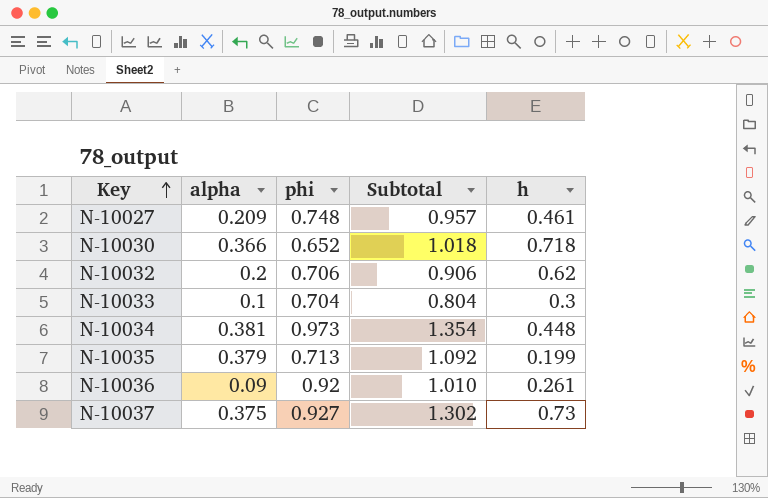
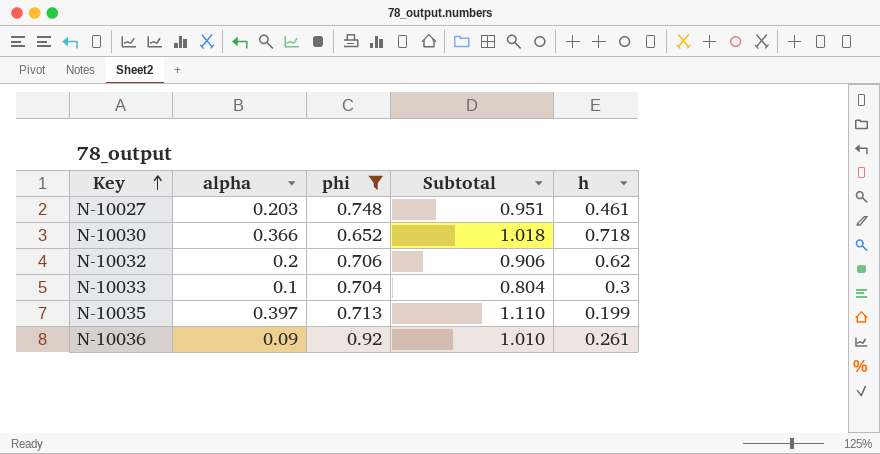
filter: none -> phi <= 0.92
N-10027 | alpha: 0.209 -> 0.203
N-10027 | Subtotal: 0.957 -> 0.951
N-10035 | alpha: 0.379 -> 0.397
N-10035 | Subtotal: 1.092 -> 1.110

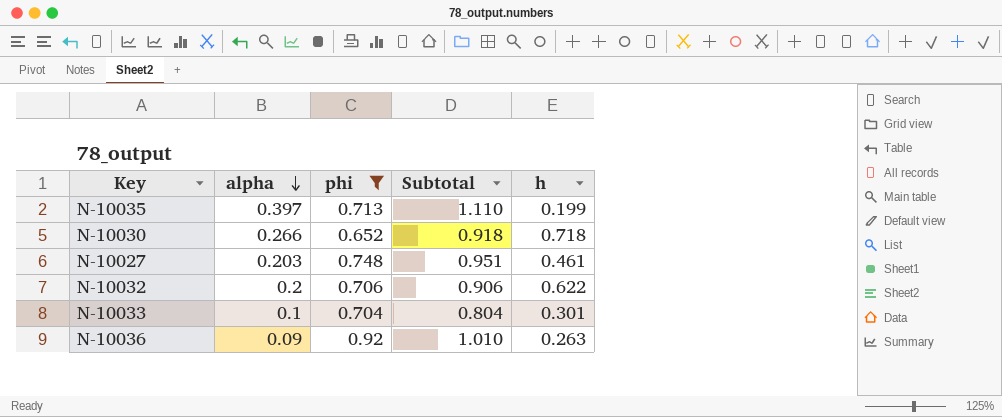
row order: Key ascending -> alpha descending
N-10030 | alpha: 0.366 -> 0.266
N-10030 | Subtotal: 1.018 -> 0.918
N-10032 | h: 0.62 -> 0.622
N-10033 | h: 0.3 -> 0.301
N-10036 | h: 0.261 -> 0.263

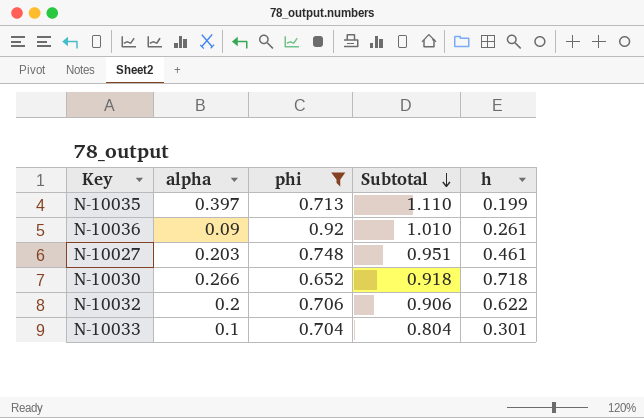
row order: alpha descending -> Subtotal descending
N-10036 | h: 0.263 -> 0.261

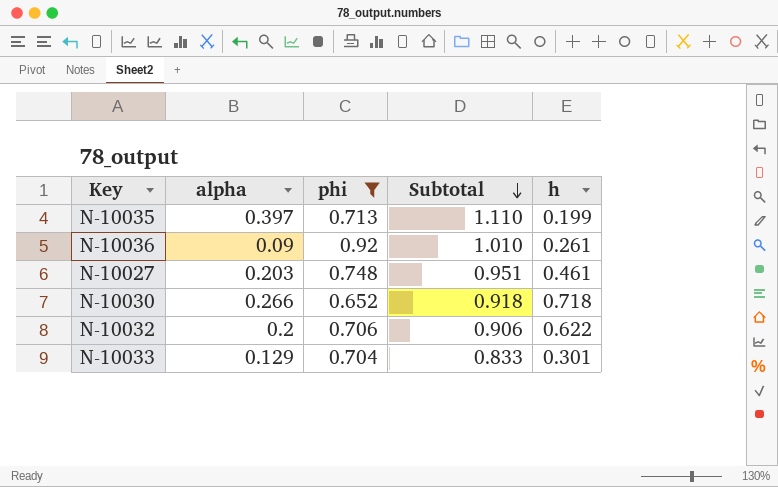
N-10033 | alpha: 0.1 -> 0.129
N-10033 | Subtotal: 0.804 -> 0.833

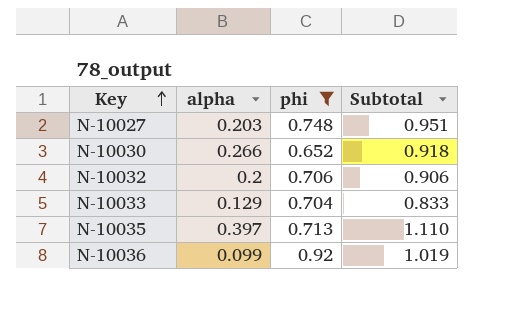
row order: Subtotal descending -> Key ascending
column h | position: 5 -> none
N-10036 | alpha: 0.09 -> 0.099
N-10036 | Subtotal: 1.010 -> 1.019

